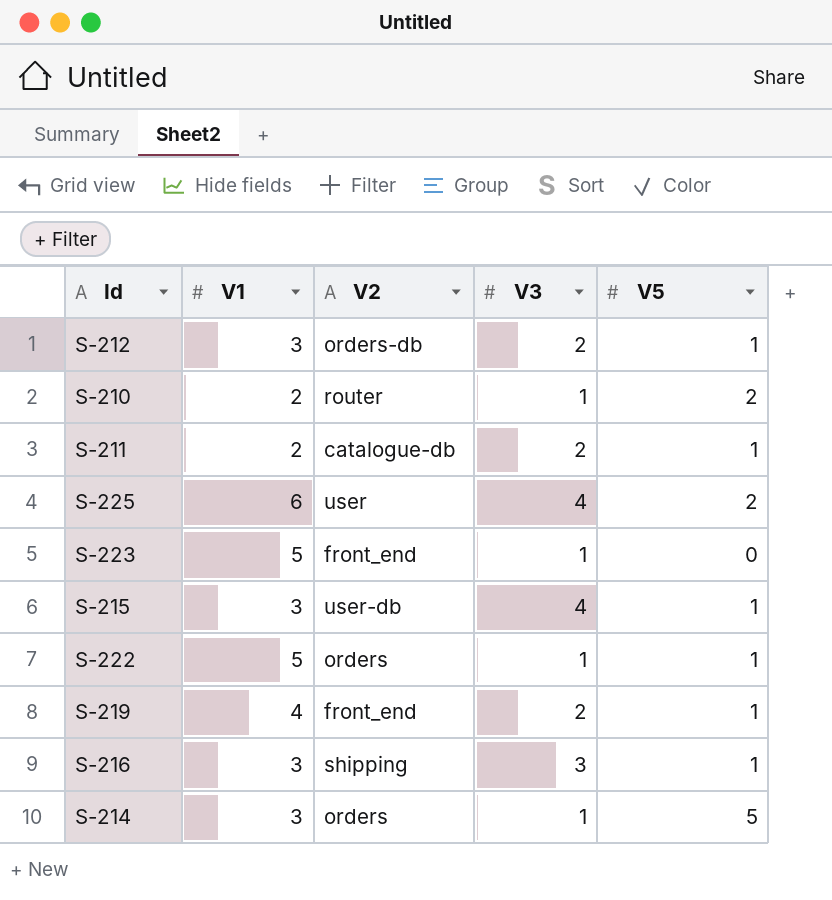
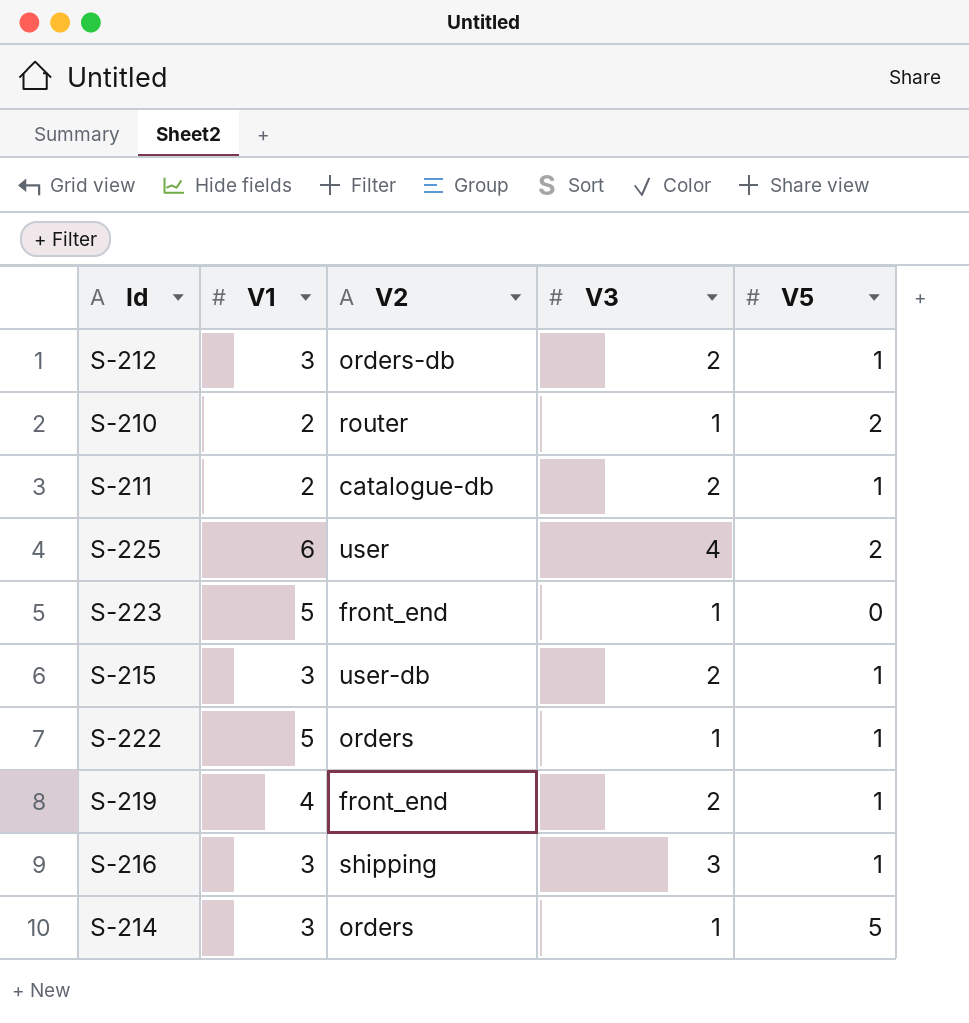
S-215 | V3: 4 -> 2

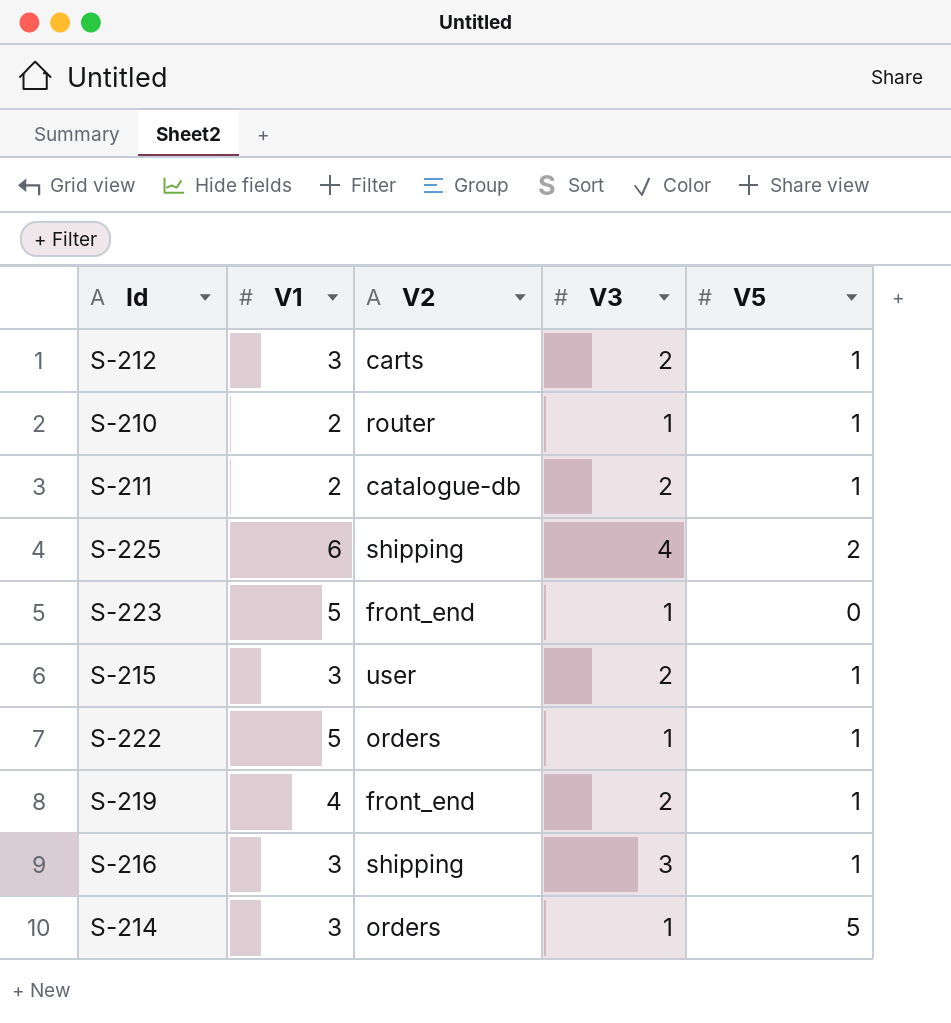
S-212 | V2: orders-db -> carts
S-210 | V5: 2 -> 1
S-225 | V2: user -> shipping
S-215 | V2: user-db -> user

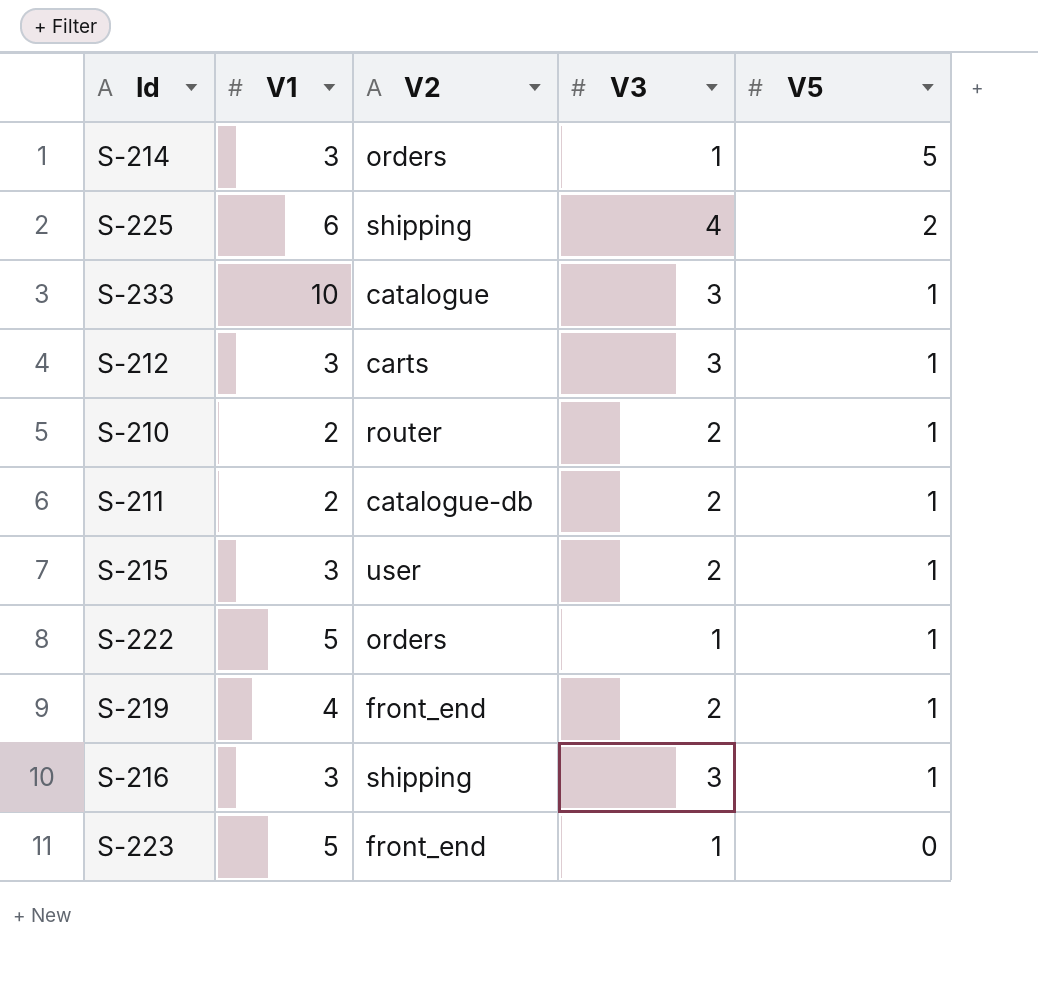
row order: none -> V5 descending
row S-233: none -> 10 | catalogue | 3 | 1
S-212 | V3: 2 -> 3
S-210 | V3: 1 -> 2

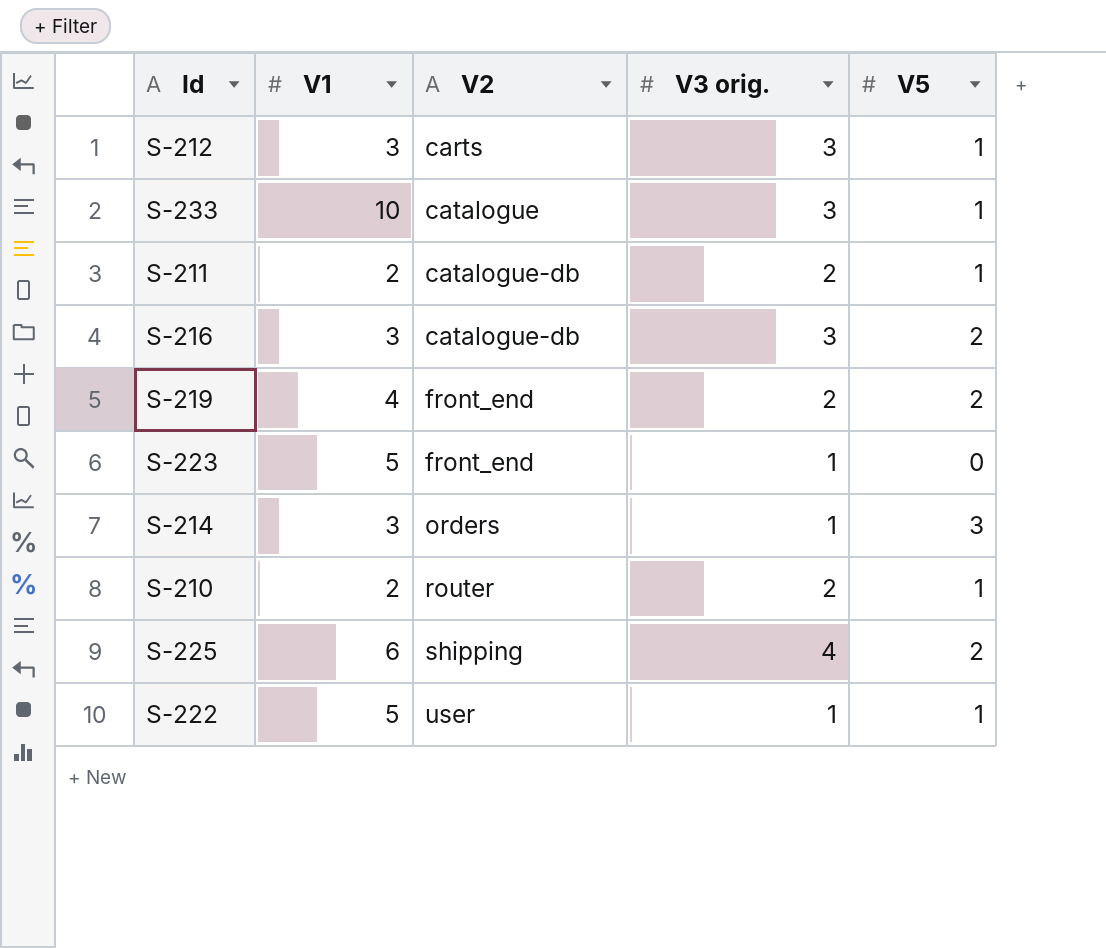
row order: V5 descending -> V2 ascending
column name: V3 -> V3 orig.
row S-215: 3 | user | 2 | 1 -> none
S-216 | V2: shipping -> catalogue-db
S-216 | V5: 1 -> 2
S-219 | V5: 1 -> 2
S-214 | V5: 5 -> 3
S-222 | V2: orders -> user

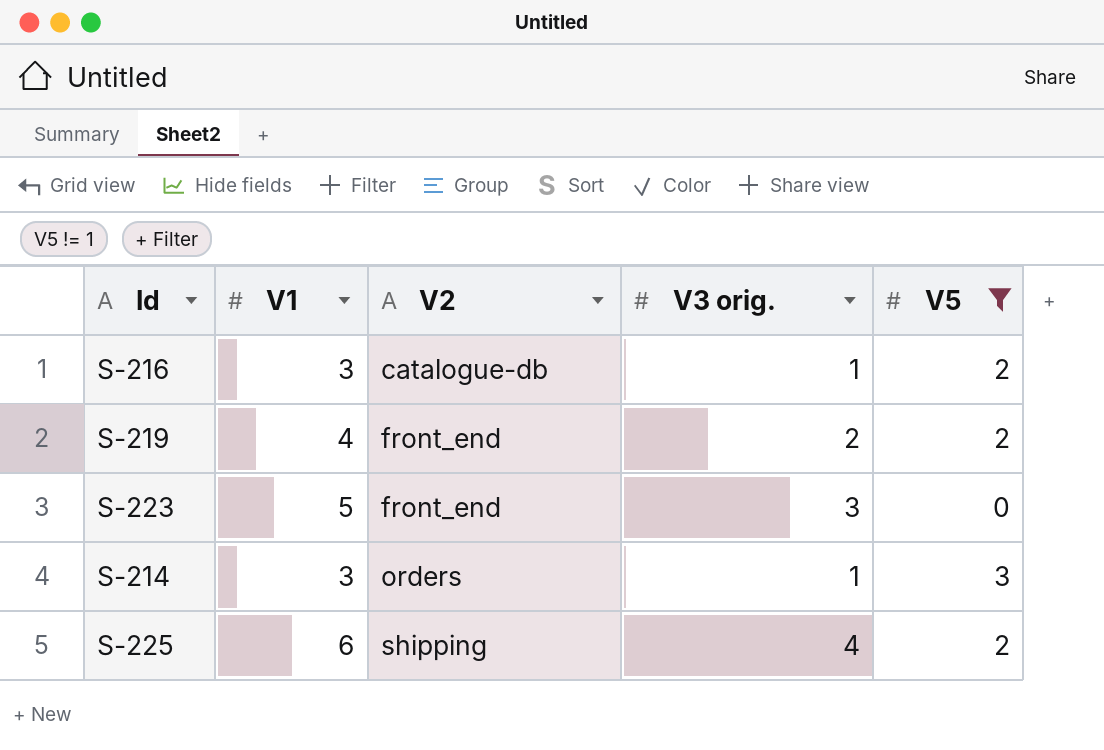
filter: none -> V5 != 1
S-216 | V3 orig.: 3 -> 1
S-223 | V3 orig.: 1 -> 3

